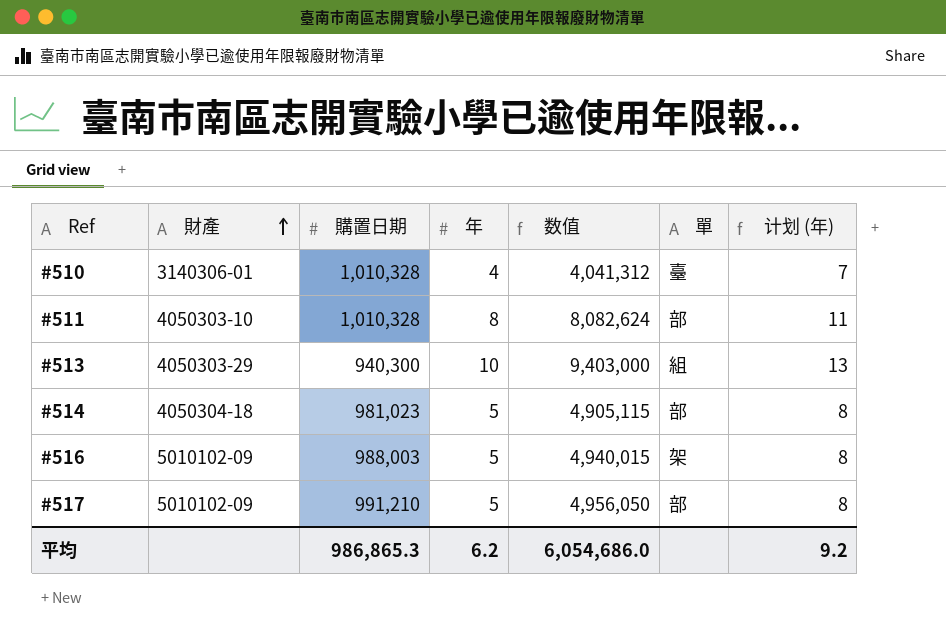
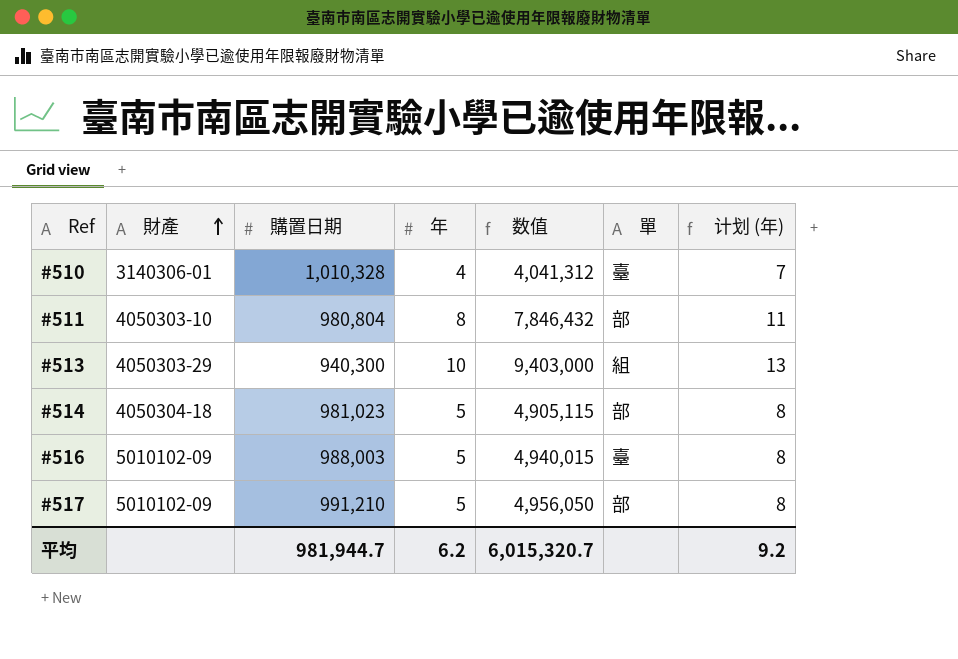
#511 | 購置日期: 1,010,328 -> 980,804
#511 | 数值: 8,082,624 -> 7,846,432
#516 | 單: 架 -> 臺
平均 | 購置日期: 986,865.3 -> 981,944.7
平均 | 数值: 6,054,686.0 -> 6,015,320.7

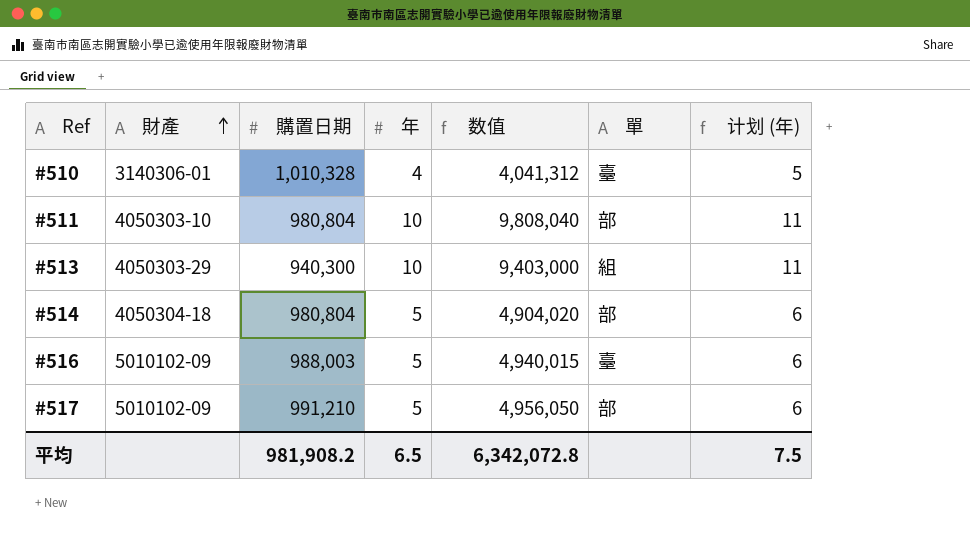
column 计划 (年) | formula: [年] + 3 -> [年] + 1
#511 | 年: 8 -> 10
#511 | 数值: 7,846,432 -> 9,808,040
#514 | 購置日期: 981,023 -> 980,804
#514 | 数值: 4,905,115 -> 4,904,020
平均 | 購置日期: 981,944.7 -> 981,908.2
平均 | 年: 6.2 -> 6.5
平均 | 数值: 6,015,320.7 -> 6,342,072.8
平均 | 计划 (年): 9.2 -> 7.5

